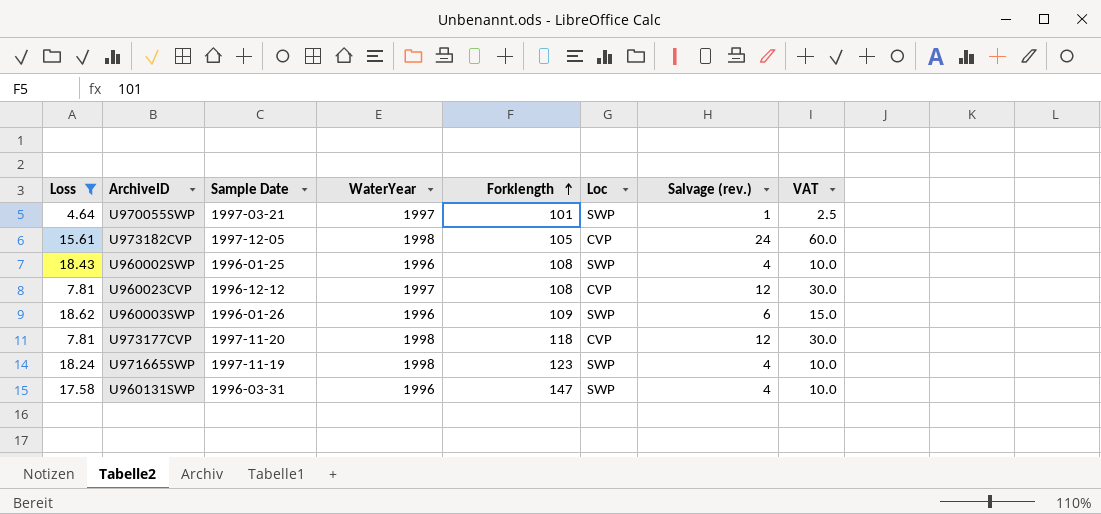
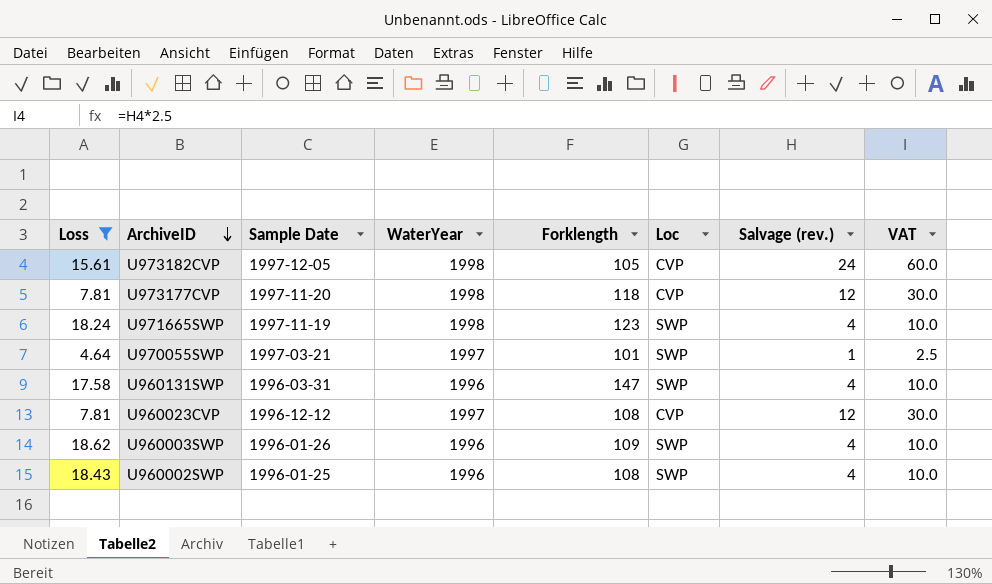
row order: Forklength ascending -> ArchiveID descending
U960003SWP | Salvage (rev.): 6 -> 4
U960003SWP | VAT: 15.0 -> 10.0

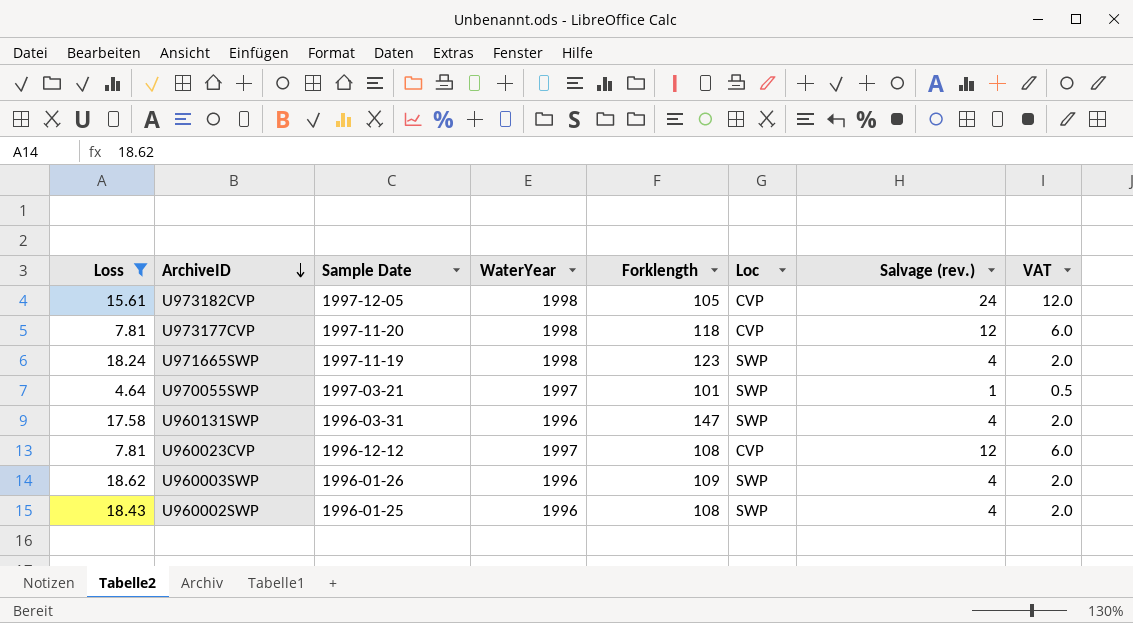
column VAT | formula: [Salvage (rev.)] * 2.5 -> [Salvage (rev.)] * 0.5

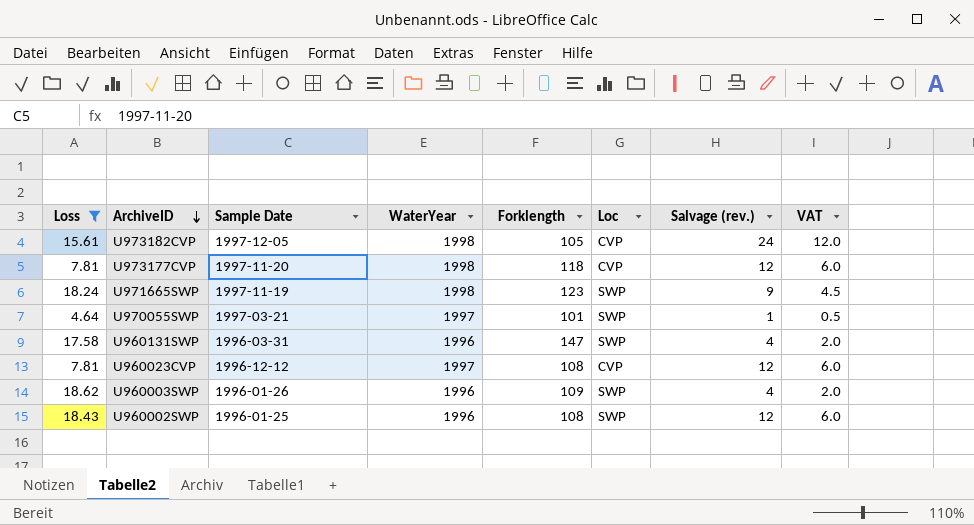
U971665SWP | Salvage (rev.): 4 -> 9
U971665SWP | VAT: 2.0 -> 4.5
U960002SWP | Salvage (rev.): 4 -> 12
U960002SWP | VAT: 2.0 -> 6.0

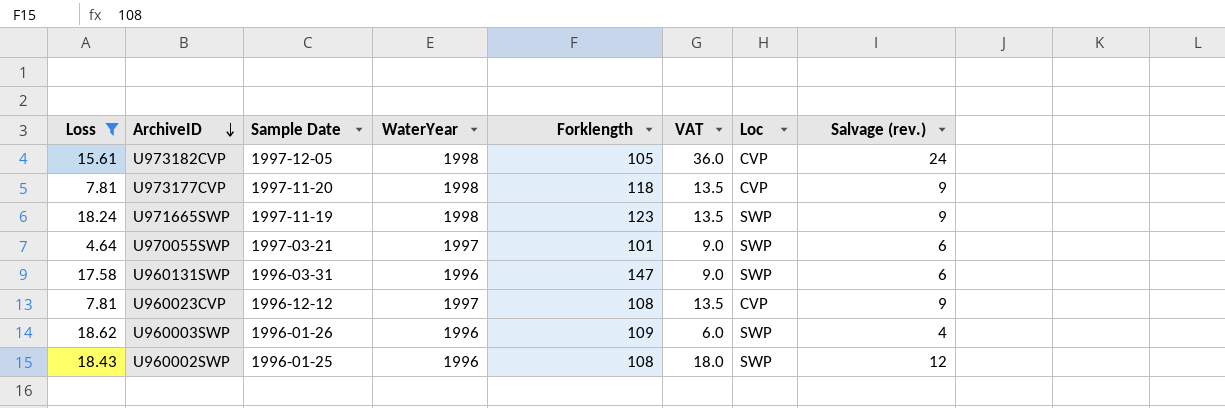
column VAT | formula: [Salvage (rev.)] * 0.5 -> [Salvage (rev.)] * 1.5
column VAT | position: 8 -> 6
U973177CVP | Salvage (rev.): 12 -> 9
U970055SWP | Salvage (rev.): 1 -> 6
U960131SWP | Salvage (rev.): 4 -> 6
U960023CVP | Salvage (rev.): 12 -> 9

